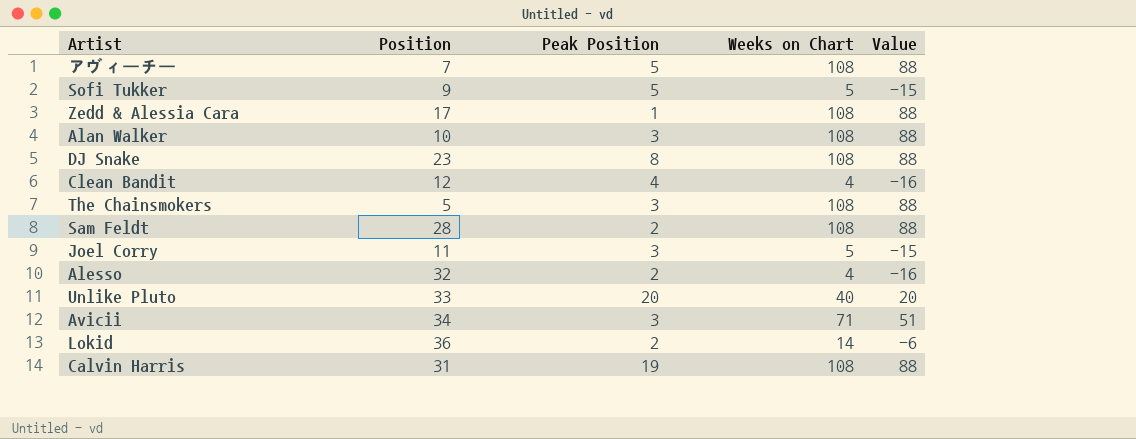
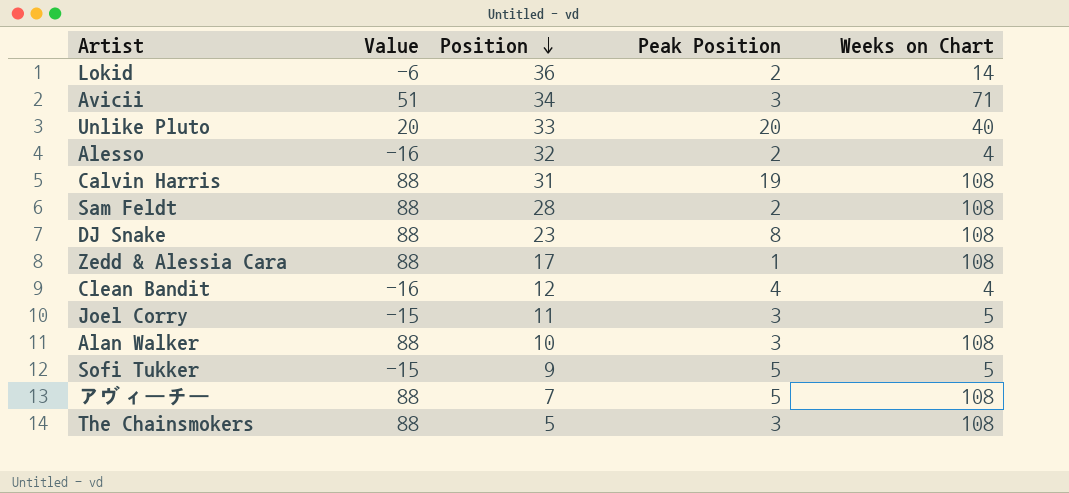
row order: none -> Position descending
column Value | position: 5 -> 2

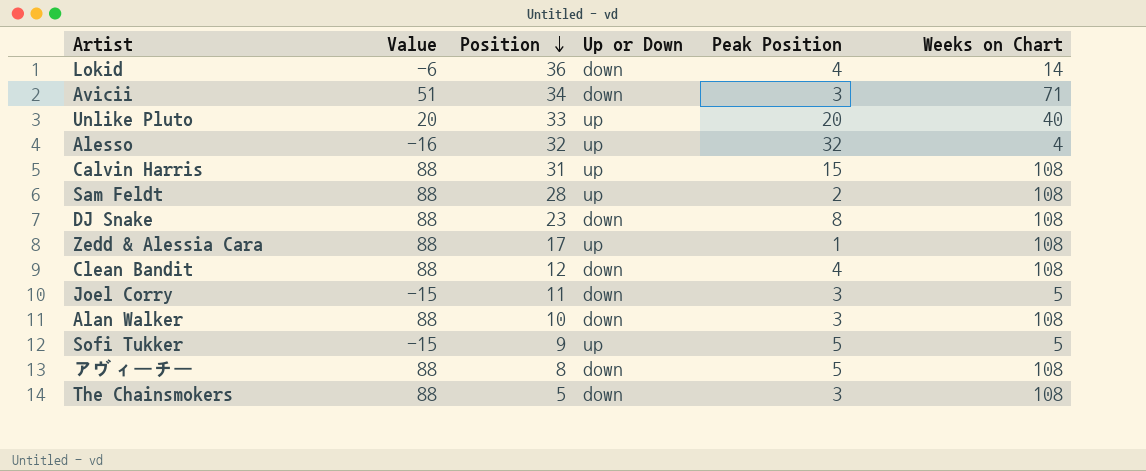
column Up or Down | position: none -> 4
Lokid | Peak Position: 2 -> 4
Alesso | Peak Position: 2 -> 32
Calvin Harris | Peak Position: 19 -> 15
Clean Bandit | Value: -16 -> 88
Clean Bandit | Weeks on Chart: 4 -> 108
アヴィーチー | Position: 7 -> 8

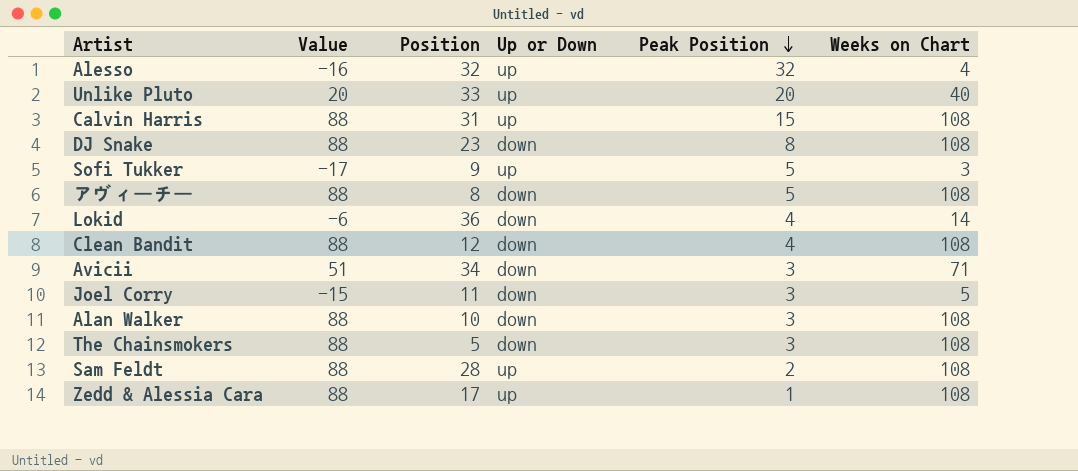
row order: Position descending -> Peak Position descending
Sofi Tukker | Value: -15 -> -17
Sofi Tukker | Weeks on Chart: 5 -> 3

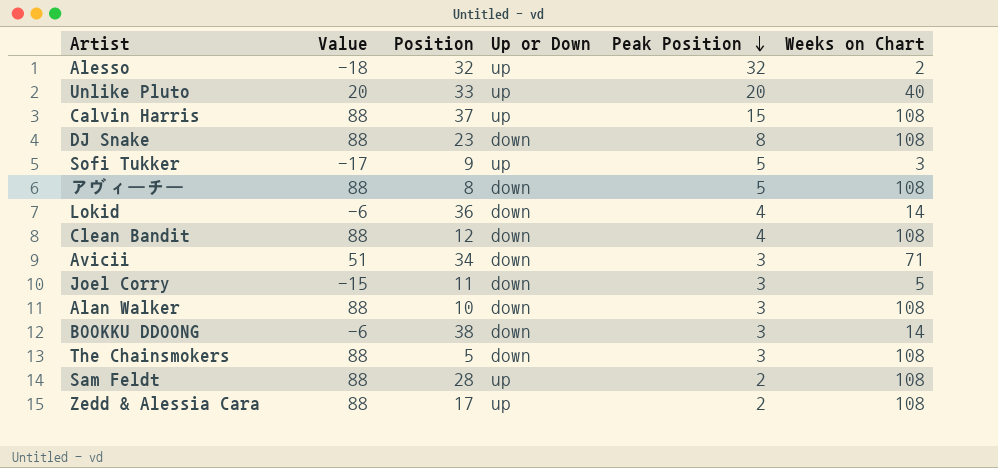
Alesso | Value: -16 -> -18
Alesso | Weeks on Chart: 4 -> 2
Calvin Harris | Position: 31 -> 37
row BOOKKU DDOONG: none -> -6 | 38 | down | 3 | 14
Zedd & Alessia Cara | Peak Position: 1 -> 2

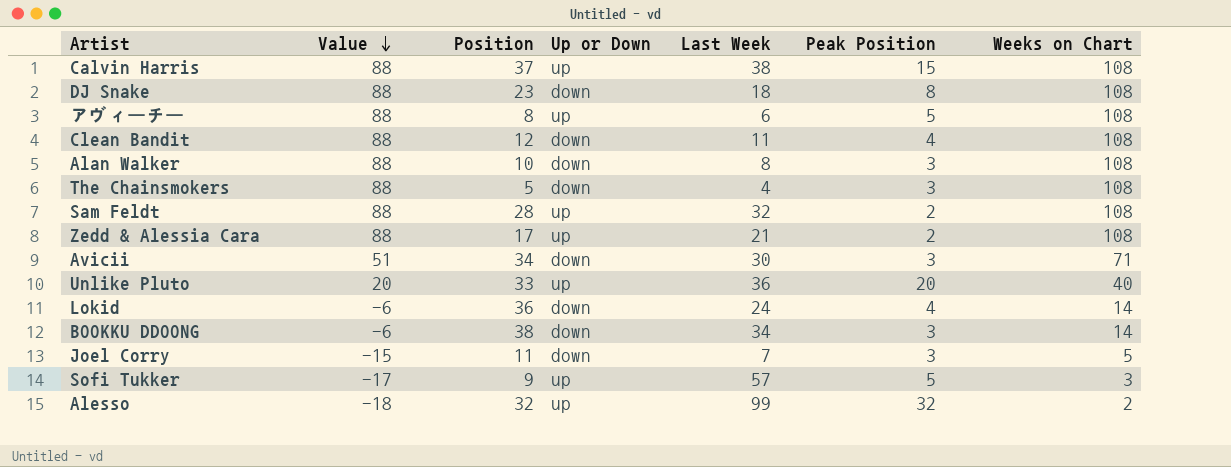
row order: Peak Position descending -> Value descending
column Last Week | position: none -> 5
アヴィーチー | Up or Down: down -> up

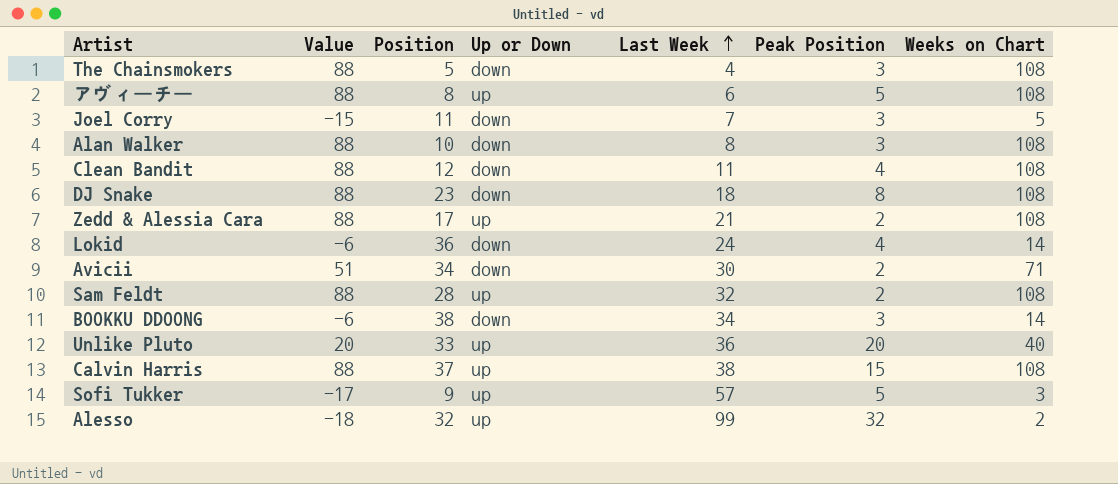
row order: Value descending -> Last Week ascending
Avicii | Peak Position: 3 -> 2

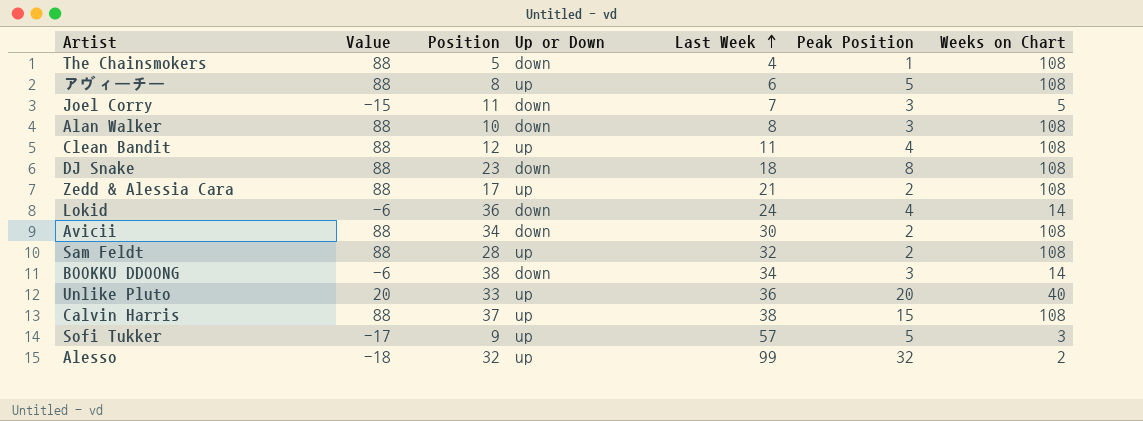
The Chainsmokers | Peak Position: 3 -> 1
Clean Bandit | Up or Down: down -> up
Avicii | Value: 51 -> 88
Avicii | Weeks on Chart: 71 -> 108

